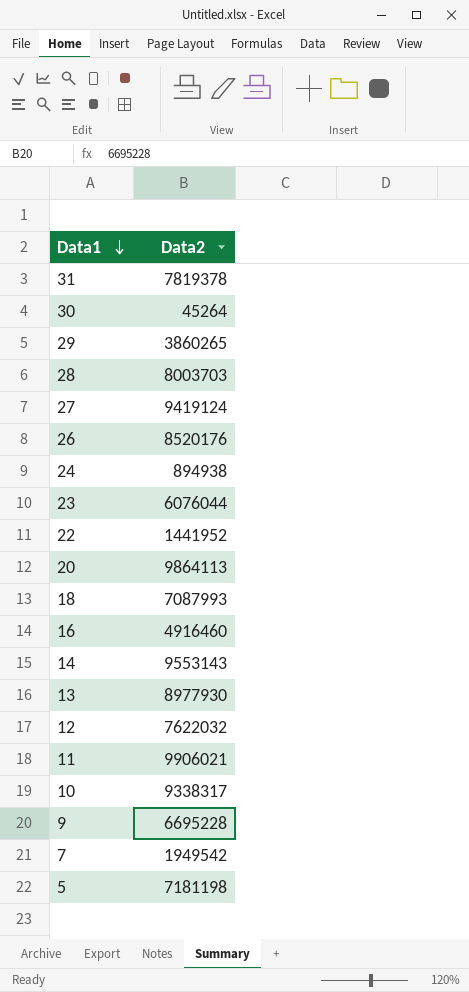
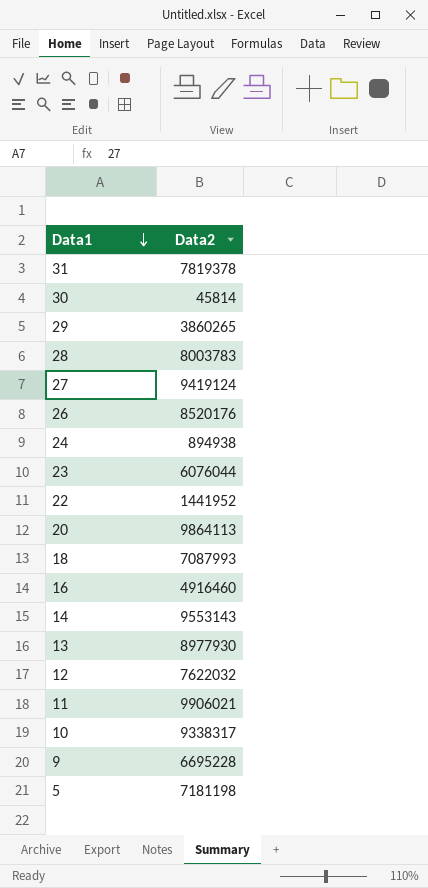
row 7: 1949542 -> none
30 | Data2: 45264 -> 45814
28 | Data2: 8003703 -> 8003783

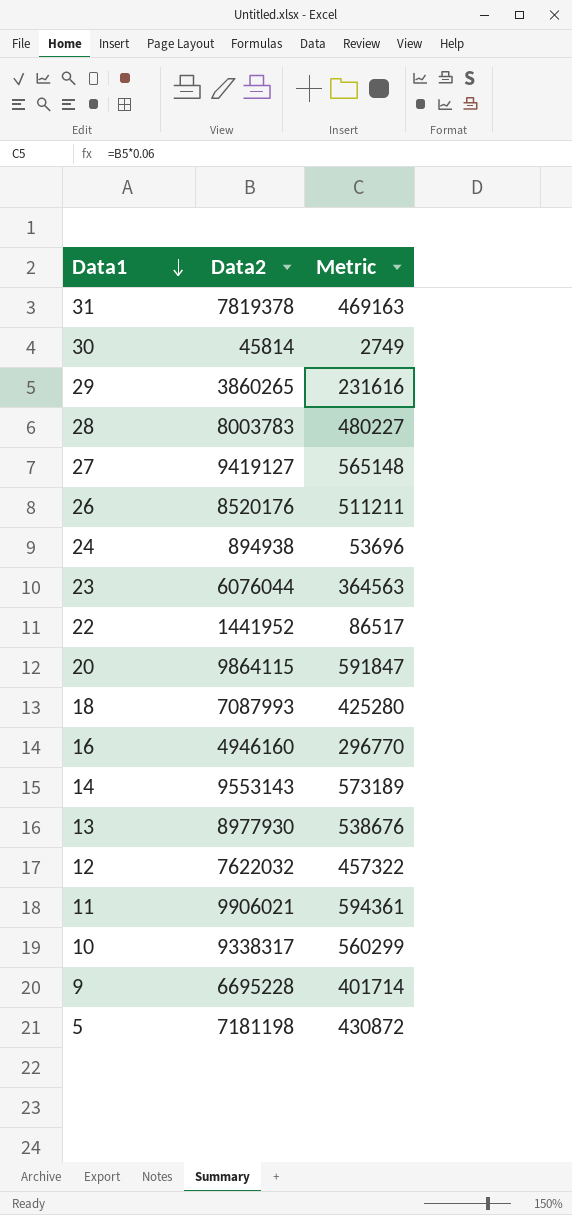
column Metric | formula: none -> [Data2] * 0.06
27 | Data2: 9419124 -> 9419127
20 | Data2: 9864113 -> 9864115
16 | Data2: 4916460 -> 4946160

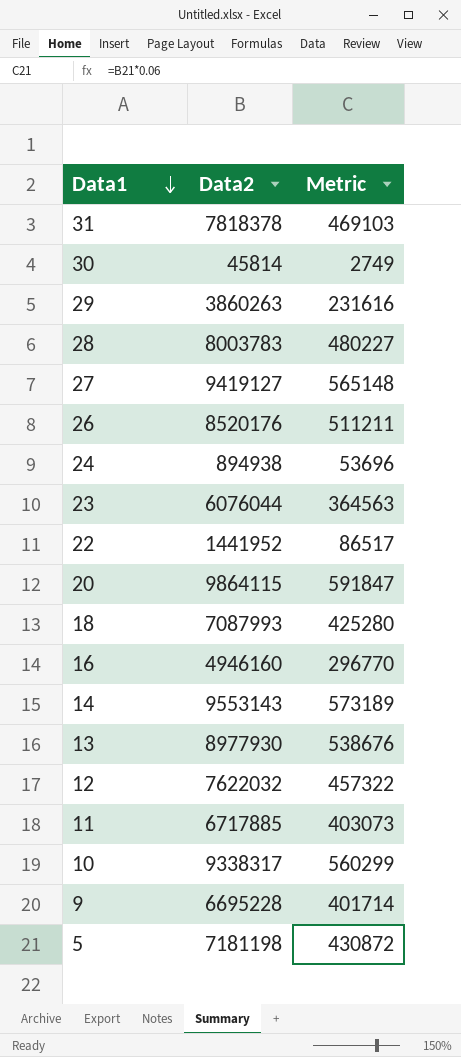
31 | Data2: 7819378 -> 7818378
31 | Metric: 469163 -> 469103
29 | Data2: 3860265 -> 3860263
11 | Data2: 9906021 -> 6717885
11 | Metric: 594361 -> 403073

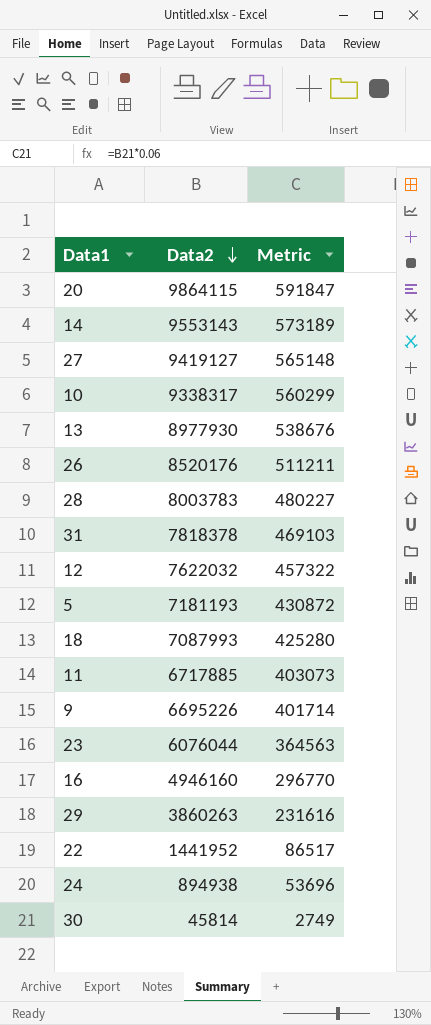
row order: Data1 descending -> Data2 descending
5 | Data2: 7181198 -> 7181193
9 | Data2: 6695228 -> 6695226

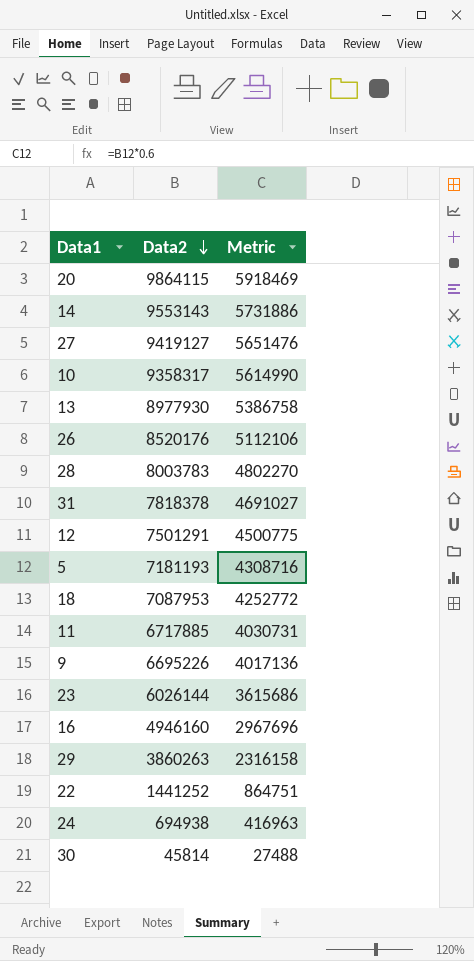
column Metric | formula: [Data2] * 0.06 -> [Data2] * 0.6
10 | Data2: 9338317 -> 9358317
12 | Data2: 7622032 -> 7501291
18 | Data2: 7087993 -> 7087953
23 | Data2: 6076044 -> 6026144
22 | Data2: 1441952 -> 1441252
24 | Data2: 894938 -> 694938

